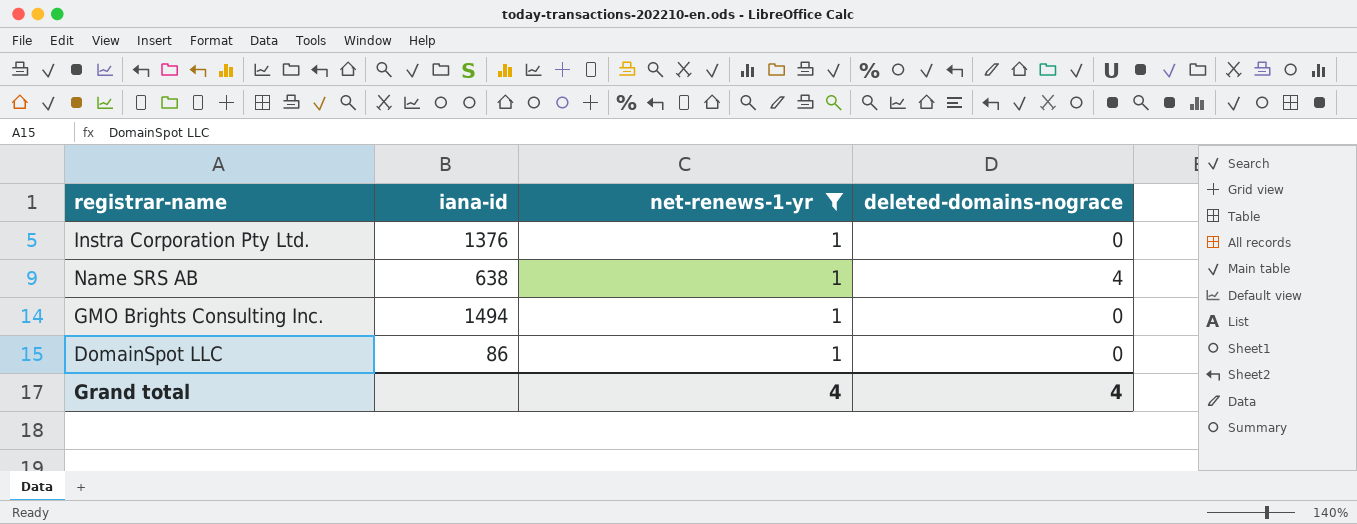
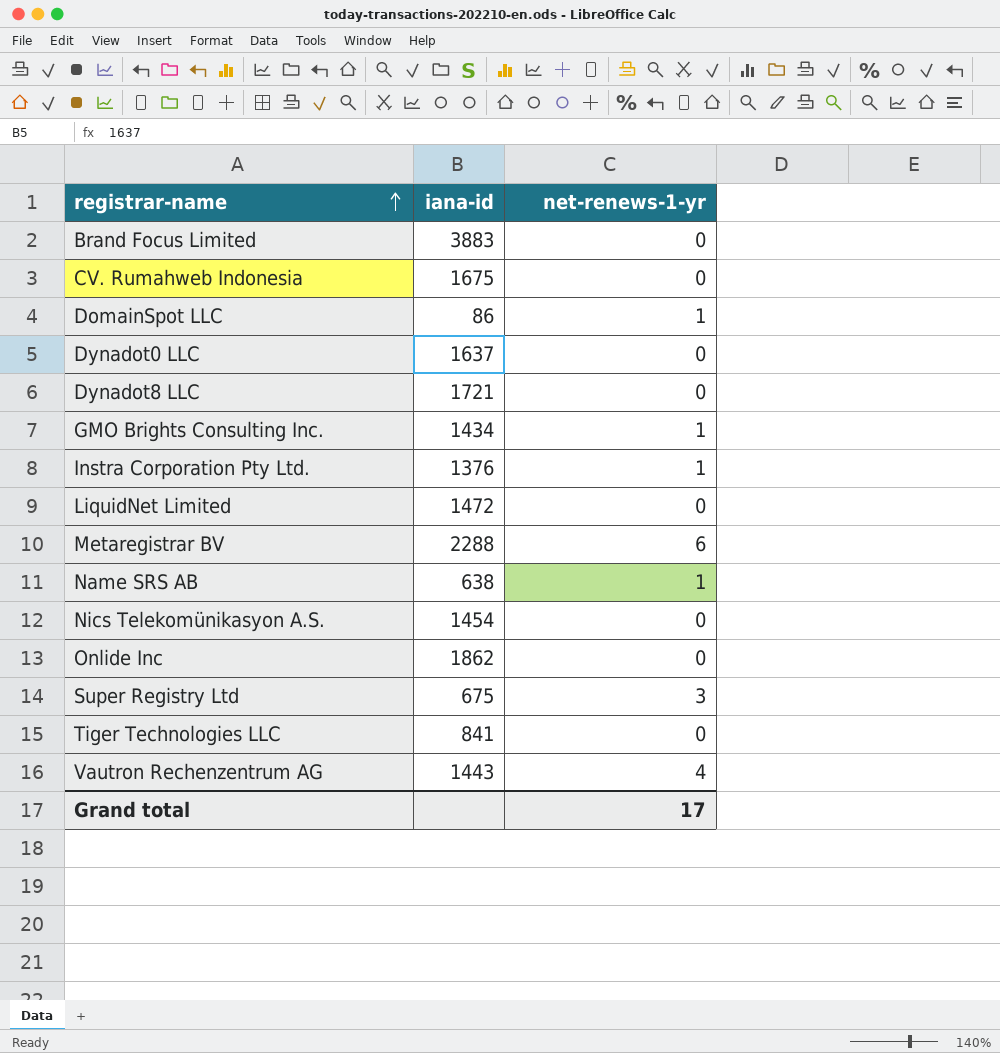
filter: net-renews-1-yr = 1 -> none
row order: none -> registrar-name ascending
column deleted-domains-nograce | position: 4 -> none
GMO Brights Consulting Inc. | iana-id: 1494 -> 1434
Grand total | net-renews-1-yr: 4 -> 17

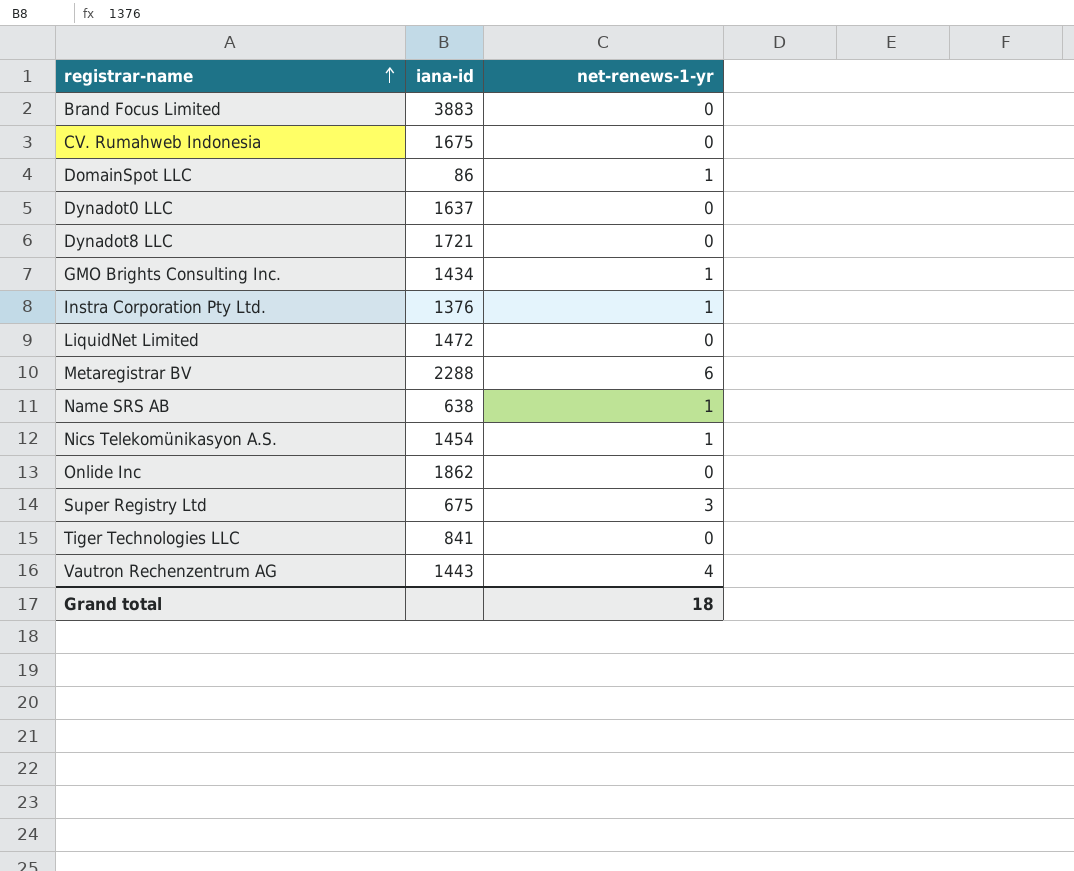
Nics Telekomünikasyon A.S. | net-renews-1-yr: 0 -> 1
Grand total | net-renews-1-yr: 17 -> 18

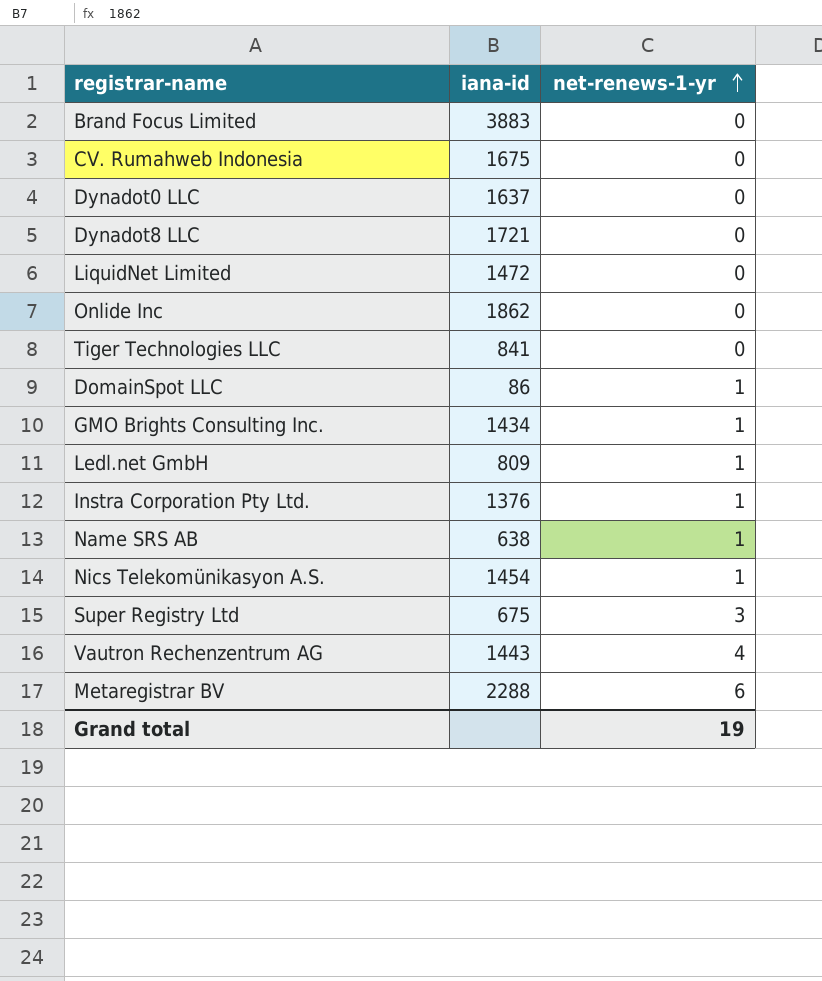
row order: registrar-name ascending -> net-renews-1-yr ascending
row Ledl.net GmbH: none -> 809 | 1
Grand total | net-renews-1-yr: 18 -> 19

